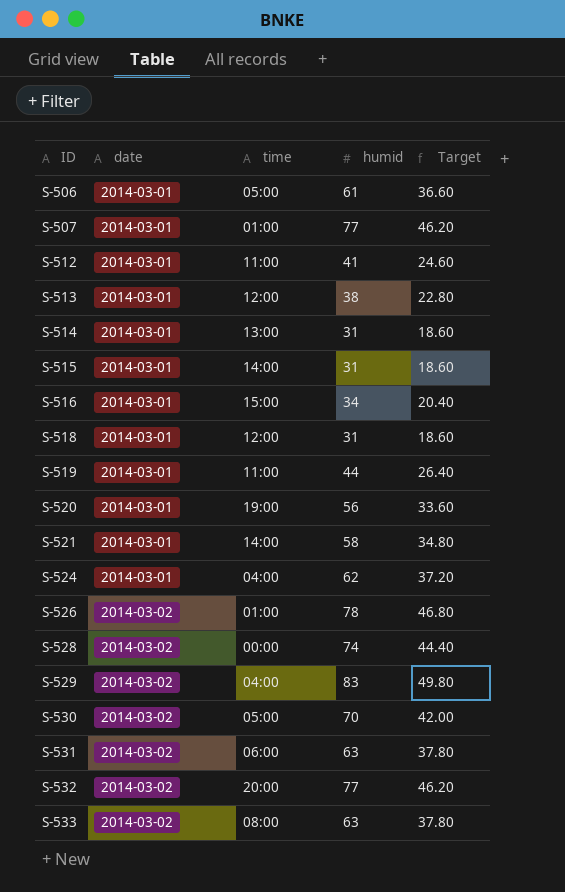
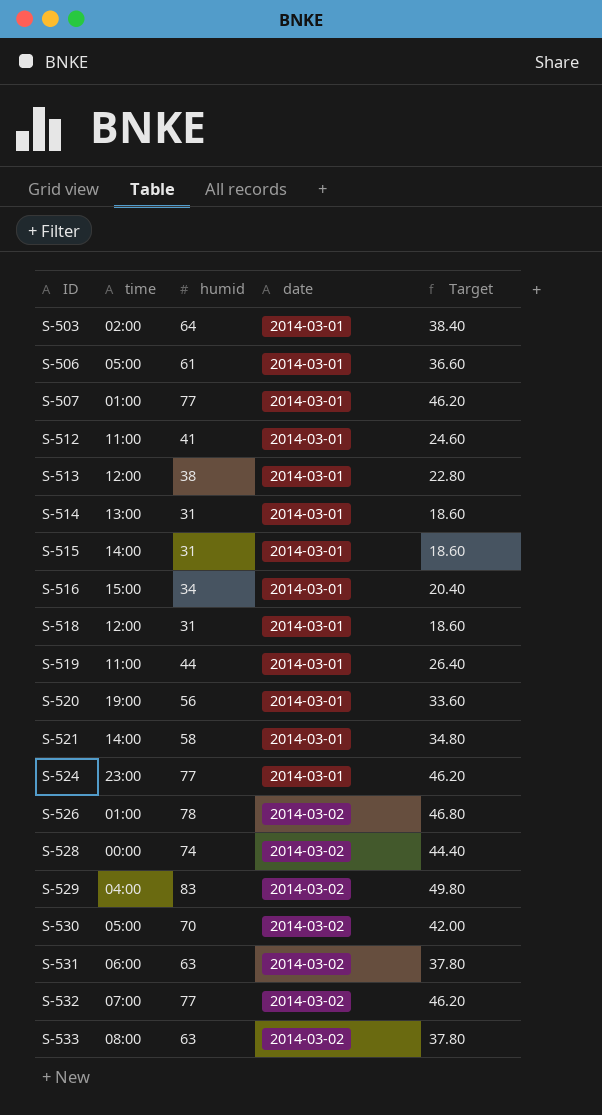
column date | position: 2 -> 4
row S-503: none -> 02:00 | 64 | 2014-03-01 | 38.40
S-524 | time: 04:00 -> 23:00
S-524 | humid: 62 -> 77
S-524 | Target: 37.20 -> 46.20
S-532 | time: 20:00 -> 07:00

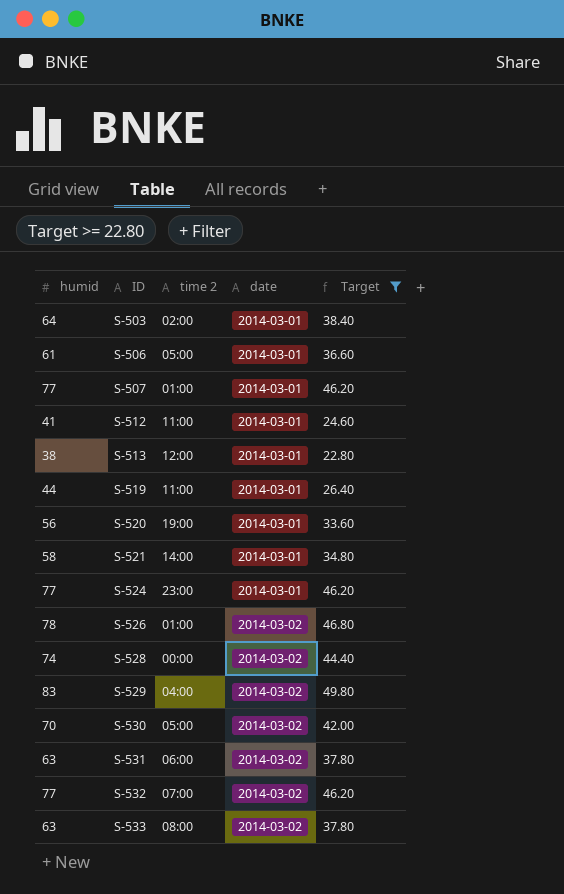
filter: none -> Target >= 22.80
column humid | position: 3 -> 1
column name: time -> time 2

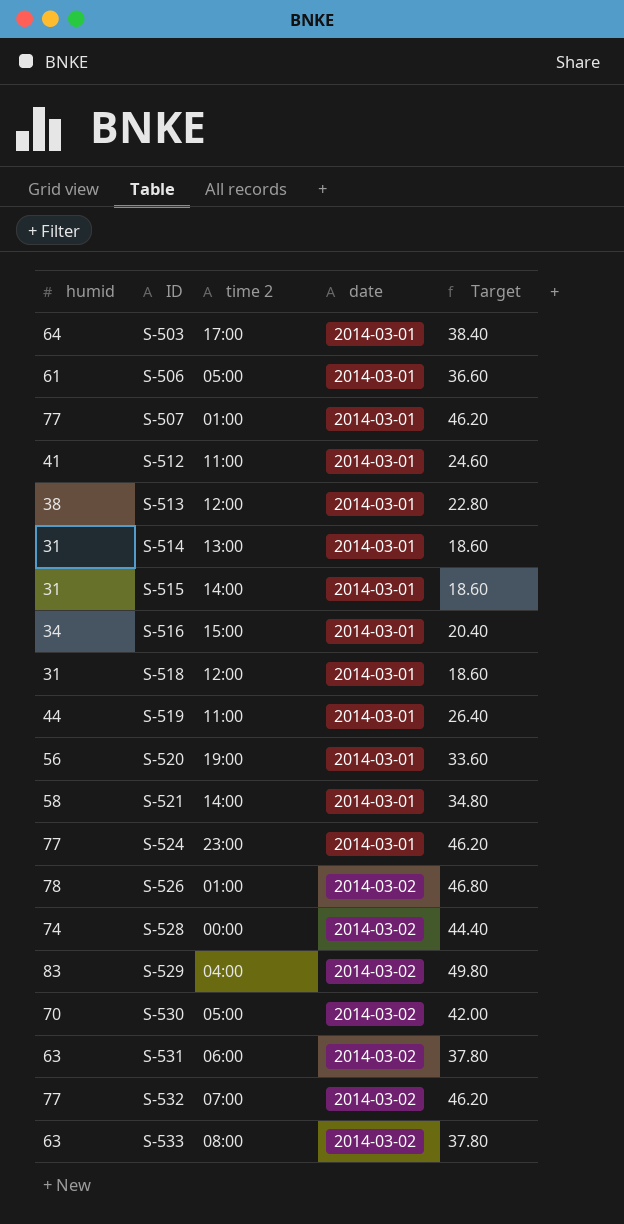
filter: Target >= 22.80 -> none
S-503 | time 2: 02:00 -> 17:00

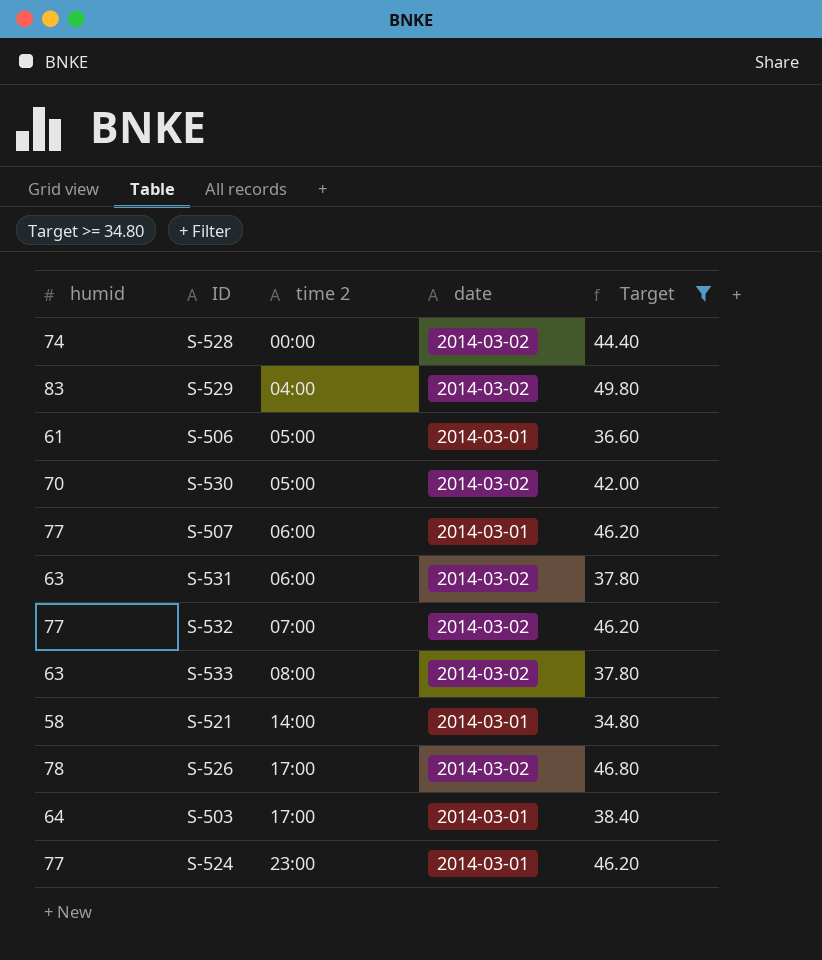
filter: none -> Target >= 34.80
row order: ID ascending -> time 2 ascending
S-507 | time 2: 01:00 -> 06:00
S-526 | time 2: 01:00 -> 17:00

